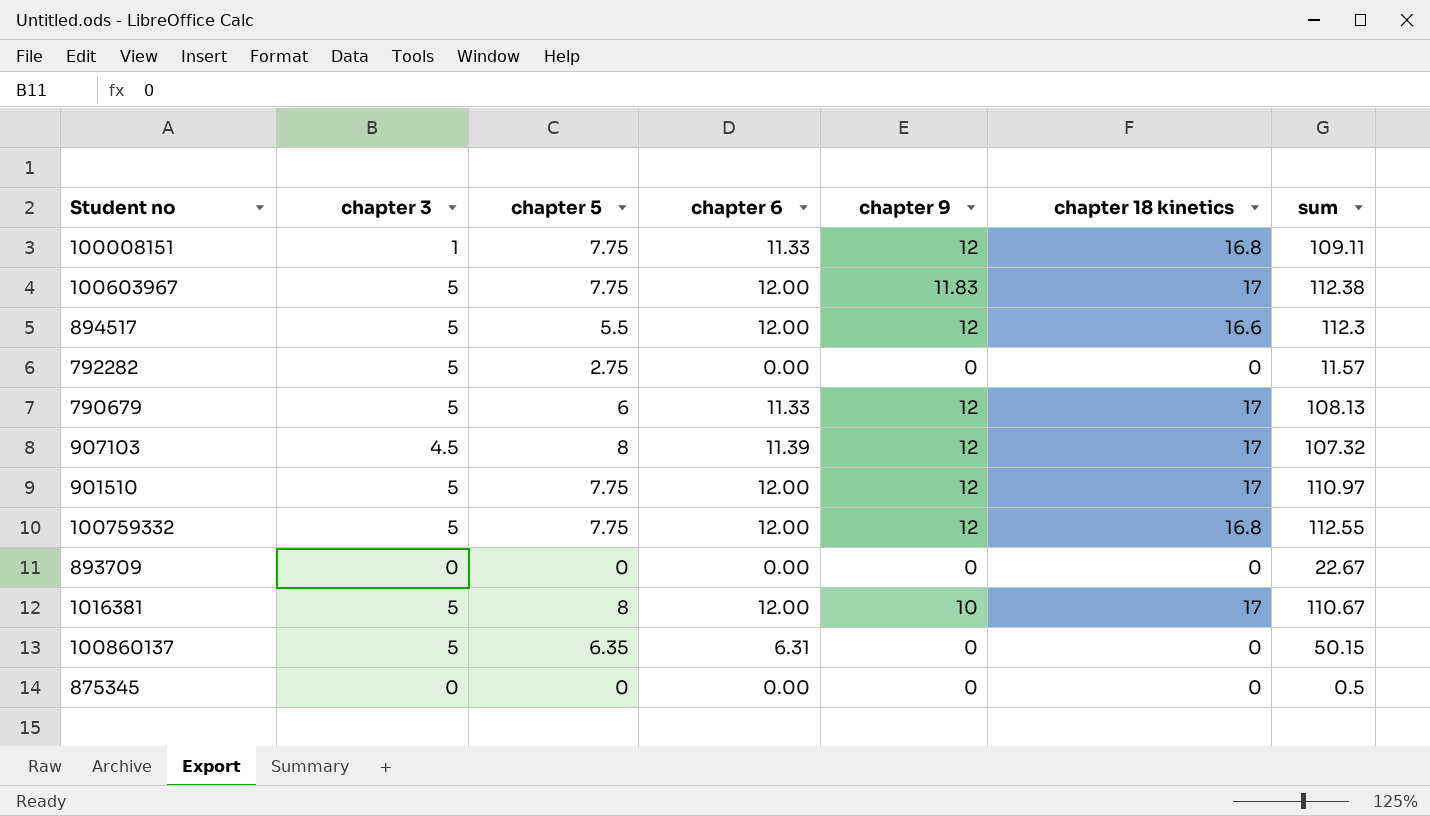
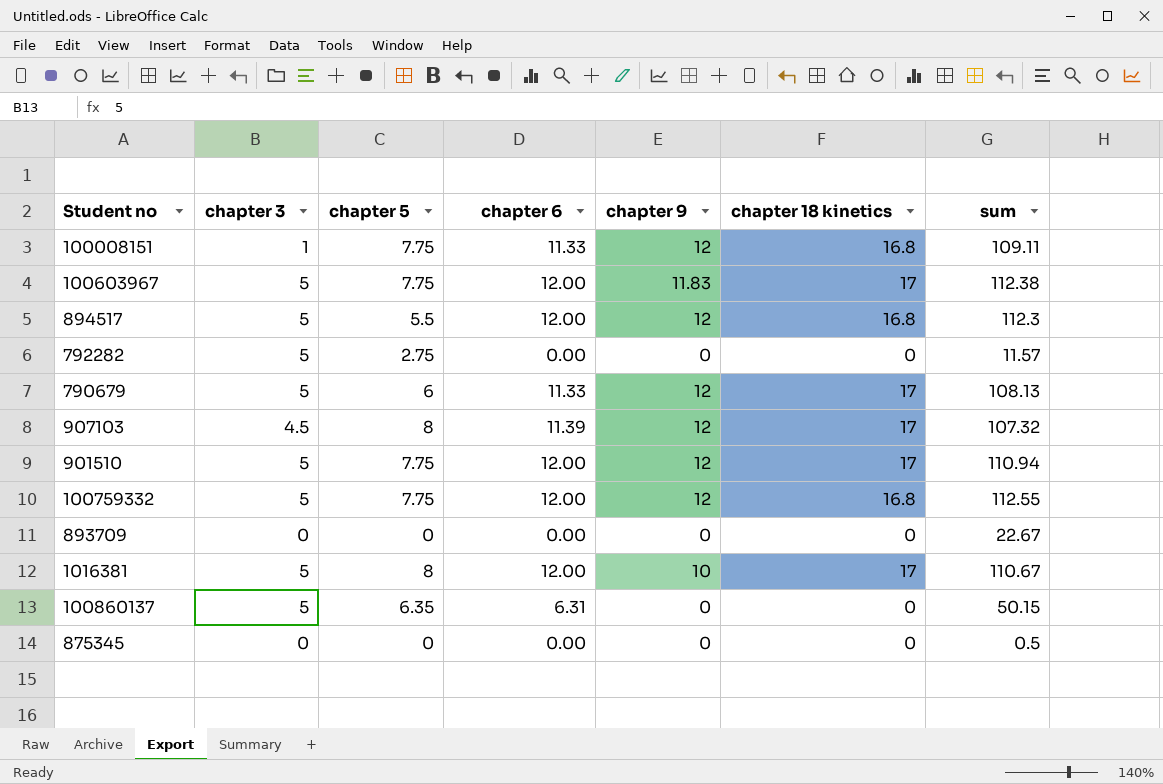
894517 | chapter 18 kinetics: 16.6 -> 16.8
901510 | sum: 110.97 -> 110.94

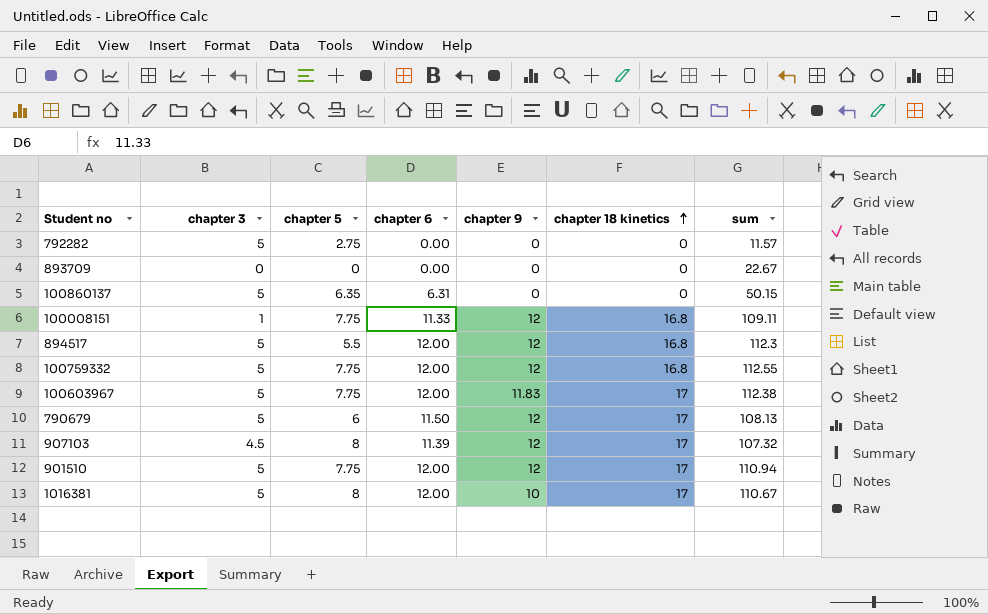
row order: none -> chapter 18 kinetics ascending
row 875345: 0 | 0 | 0.00 | 0 | 0 | 0.5 -> none
790679 | chapter 6: 11.33 -> 11.50

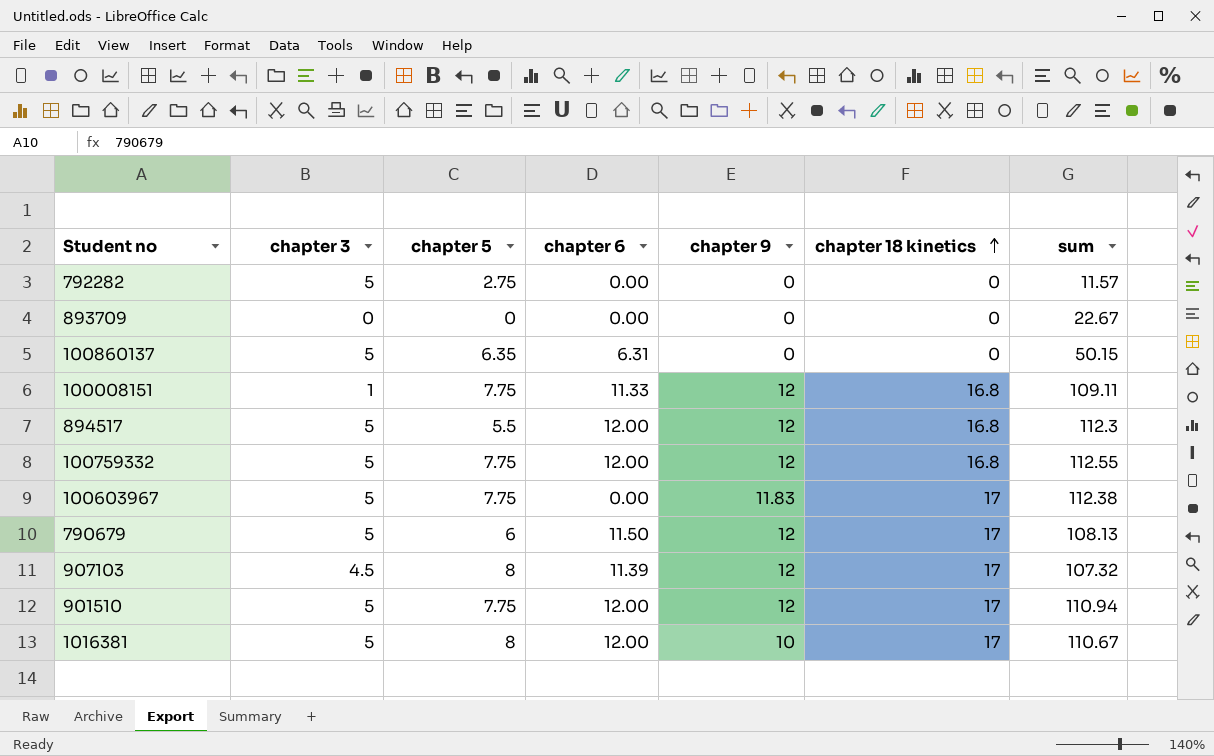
100603967 | chapter 6: 12.00 -> 0.00

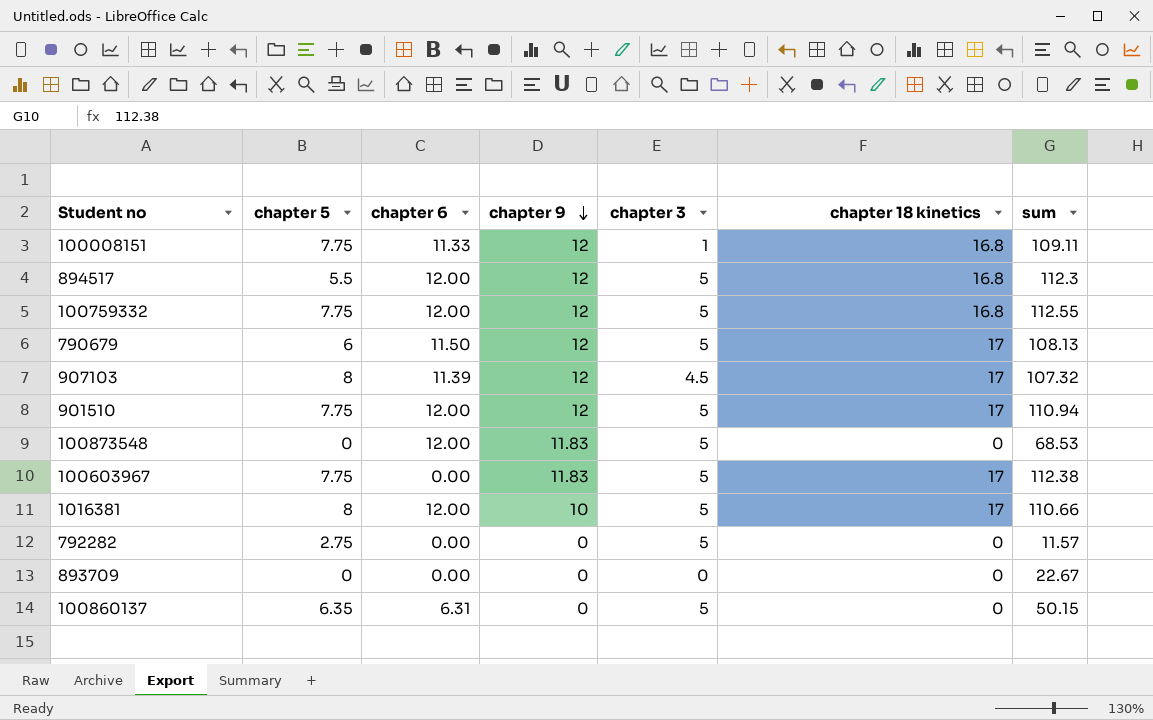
row order: chapter 18 kinetics ascending -> chapter 9 descending
column chapter 3 | position: 2 -> 5
row 100873548: none -> 0 | 12.00 | 11.83 | 5 | 0 | 68.53
1016381 | sum: 110.67 -> 110.66

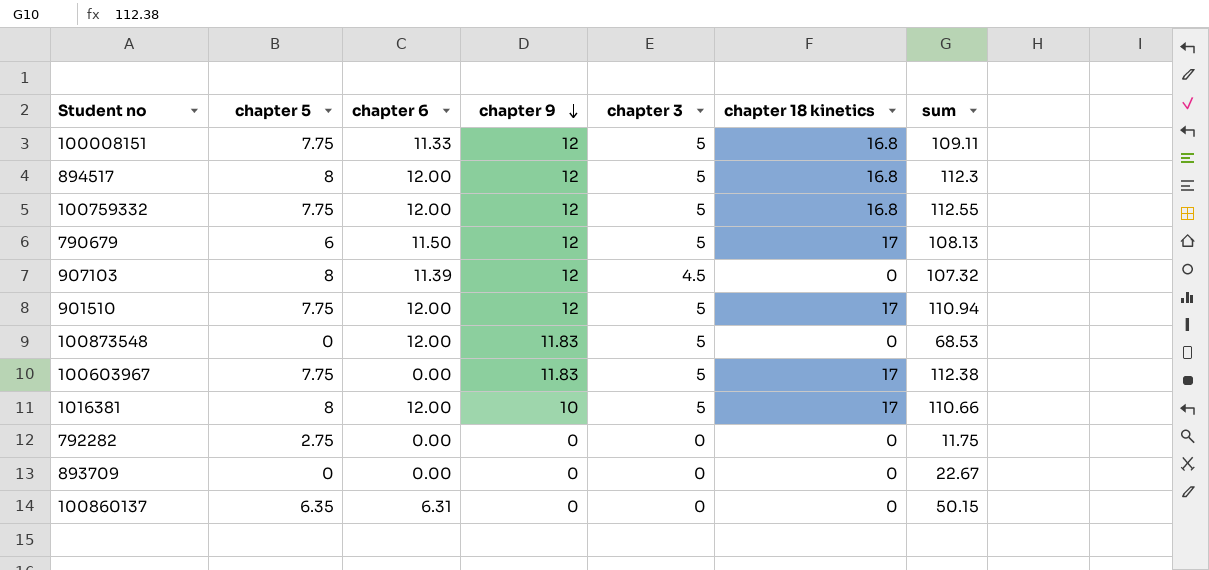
100008151 | chapter 3: 1 -> 5
894517 | chapter 5: 5.5 -> 8
907103 | chapter 18 kinetics: 17 -> 0
792282 | chapter 3: 5 -> 0
792282 | sum: 11.57 -> 11.75
100860137 | chapter 3: 5 -> 0

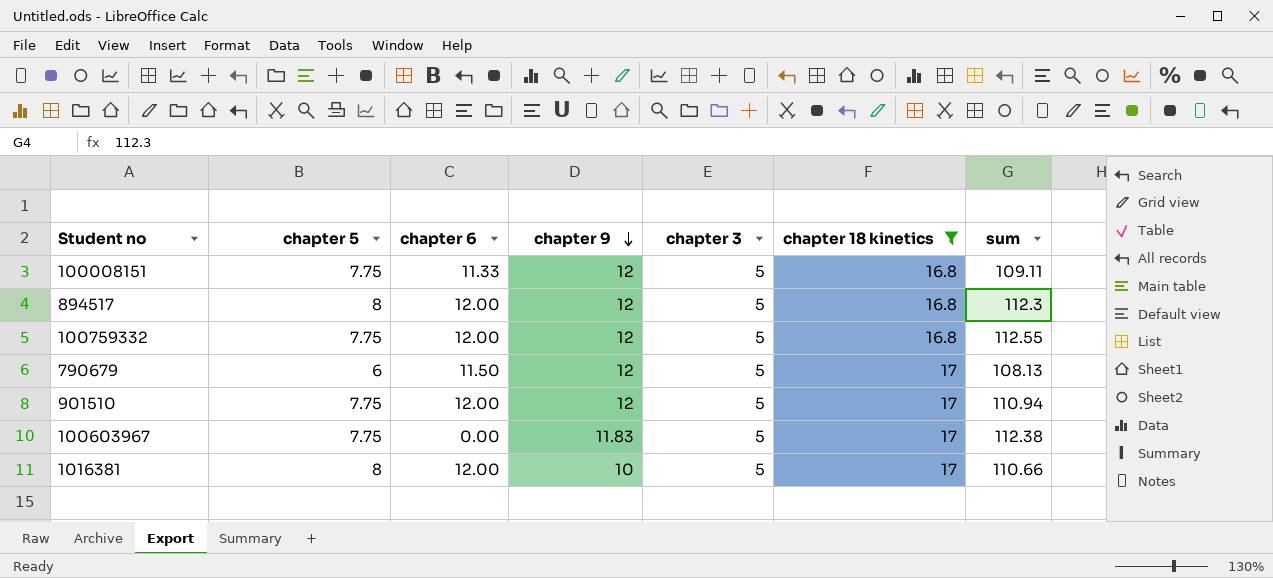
filter: none -> chapter 18 kinetics != 0

